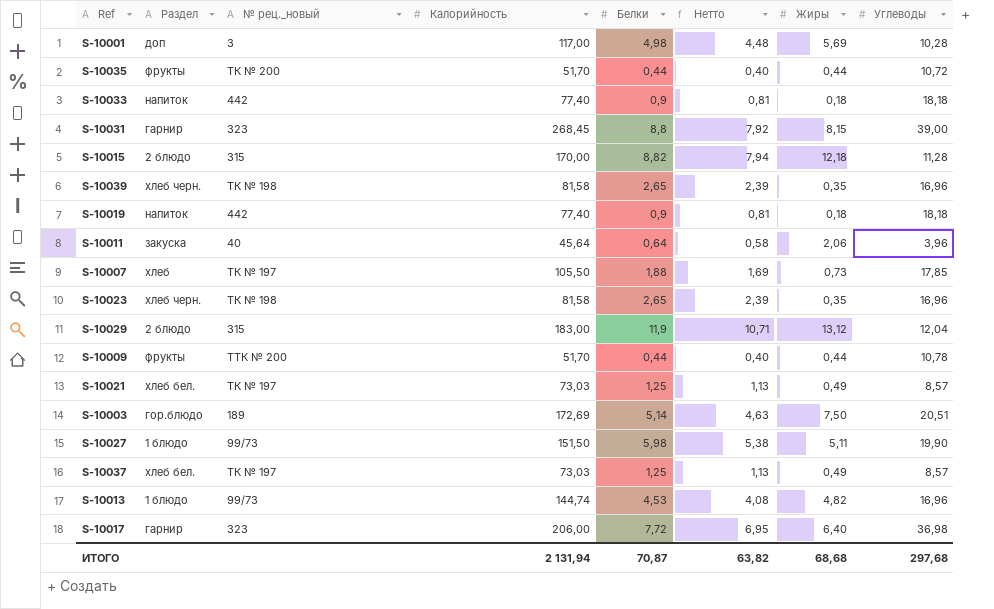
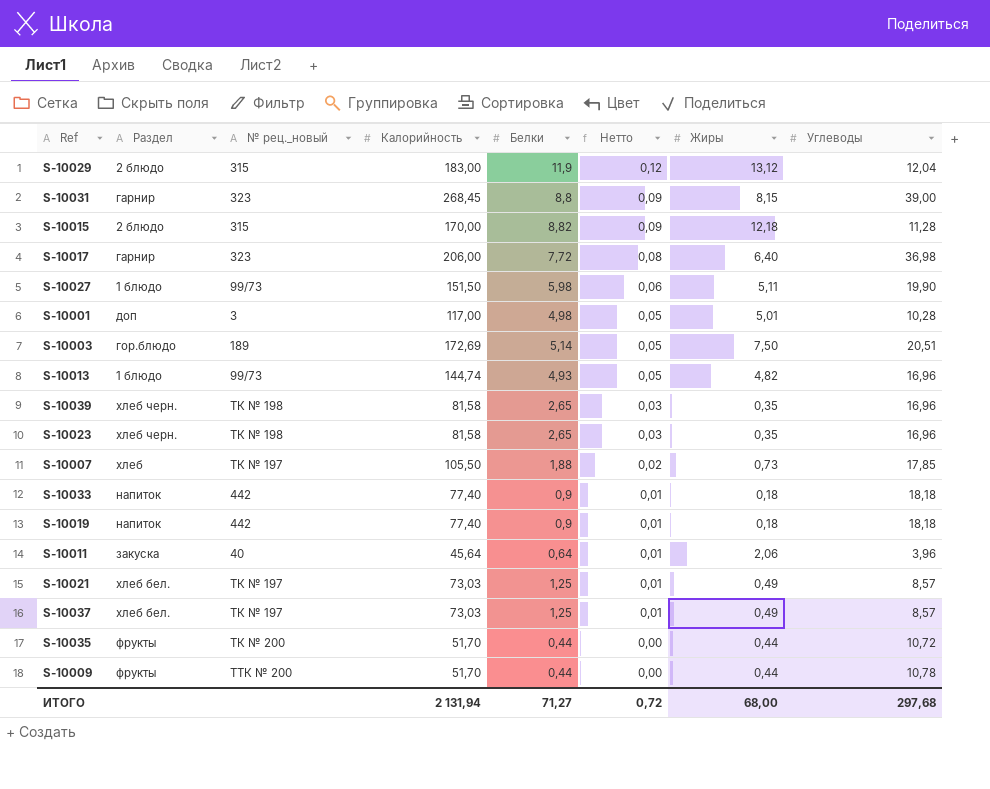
row order: none -> Нетто descending
column Нетто | formula: [Белки] * 0,9 -> [Белки] * 0,01
S-10001 | Жиры: 5,69 -> 5,01
S-10013 | Белки: 4,53 -> 4,93
ИТОГО | Белки: 70,87 -> 71,27
ИТОГО | Нетто: 63,82 -> 0,72
ИТОГО | Жиры: 68,68 -> 68,00

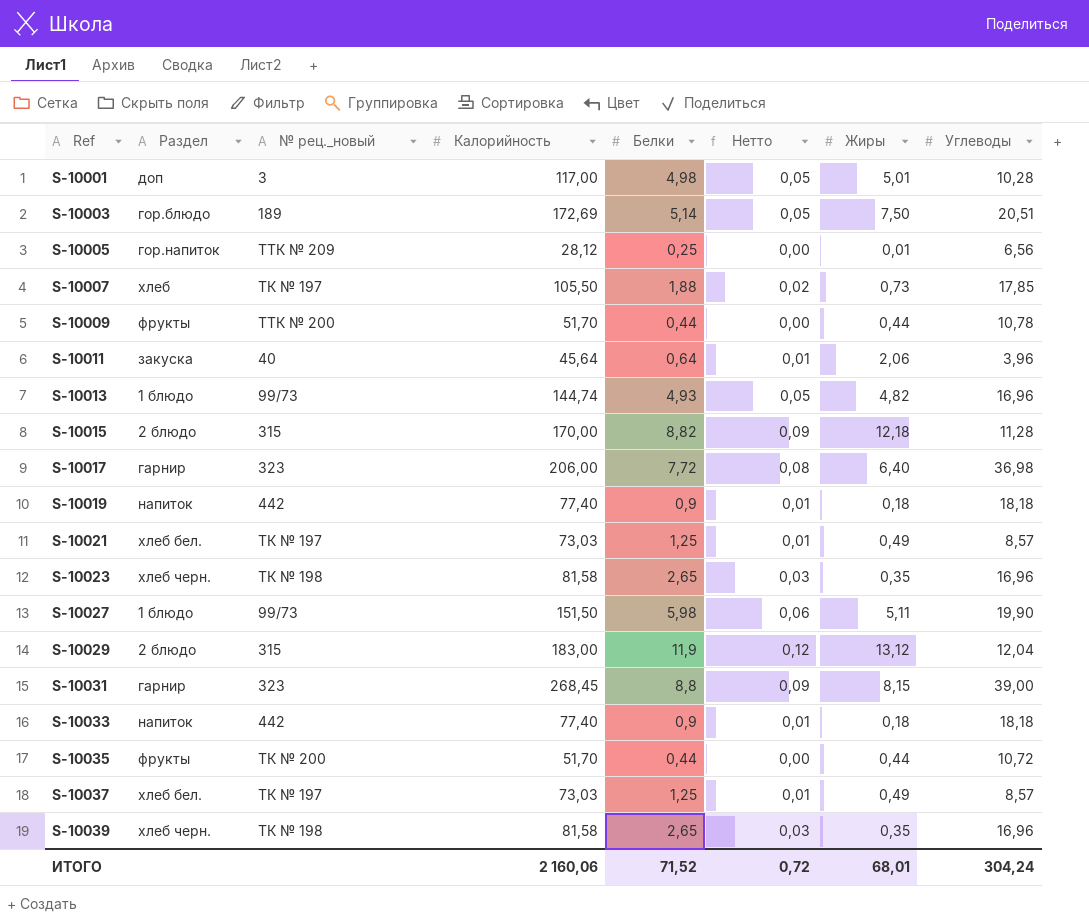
row order: Нетто descending -> Ref ascending
row S-10005: none -> гор.напиток | ТТК № 209 | 28,12 | 0,25 | 0,00 | 0,01 | 6,56
ИТОГО | Калорийность: 2 131,94 -> 2 160,06
ИТОГО | Белки: 71,27 -> 71,52
ИТОГО | Жиры: 68,00 -> 68,01
ИТОГО | Углеводы: 297,68 -> 304,24

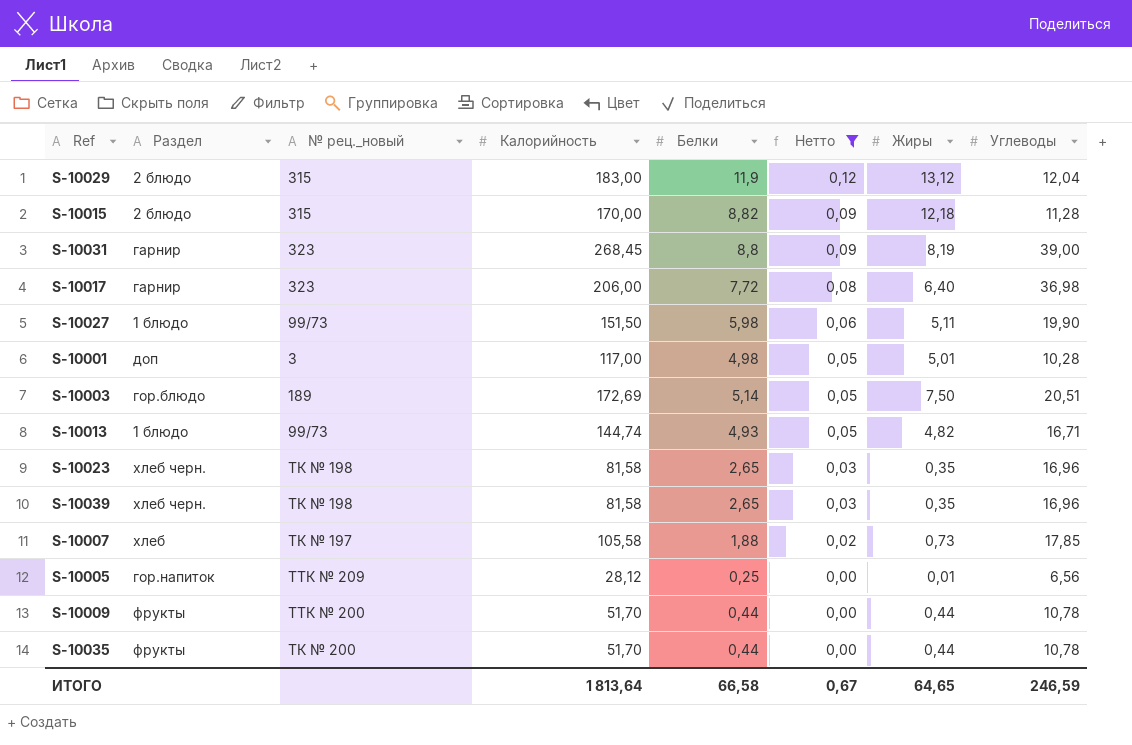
filter: none -> Нетто != 0,01
row order: Ref ascending -> Нетто descending
S-10031 | Жиры: 8,15 -> 8,19
S-10013 | Углеводы: 16,96 -> 16,71
S-10007 | Калорийность: 105,50 -> 105,58
S-10035 | Углеводы: 10,72 -> 10,78
ИТОГО | Калорийность: 2 160,06 -> 1 813,64
ИТОГО | Белки: 71,52 -> 66,58
ИТОГО | Нетто: 0,72 -> 0,67
ИТОГО | Жиры: 68,01 -> 64,65
ИТОГО | Углеводы: 304,24 -> 246,59

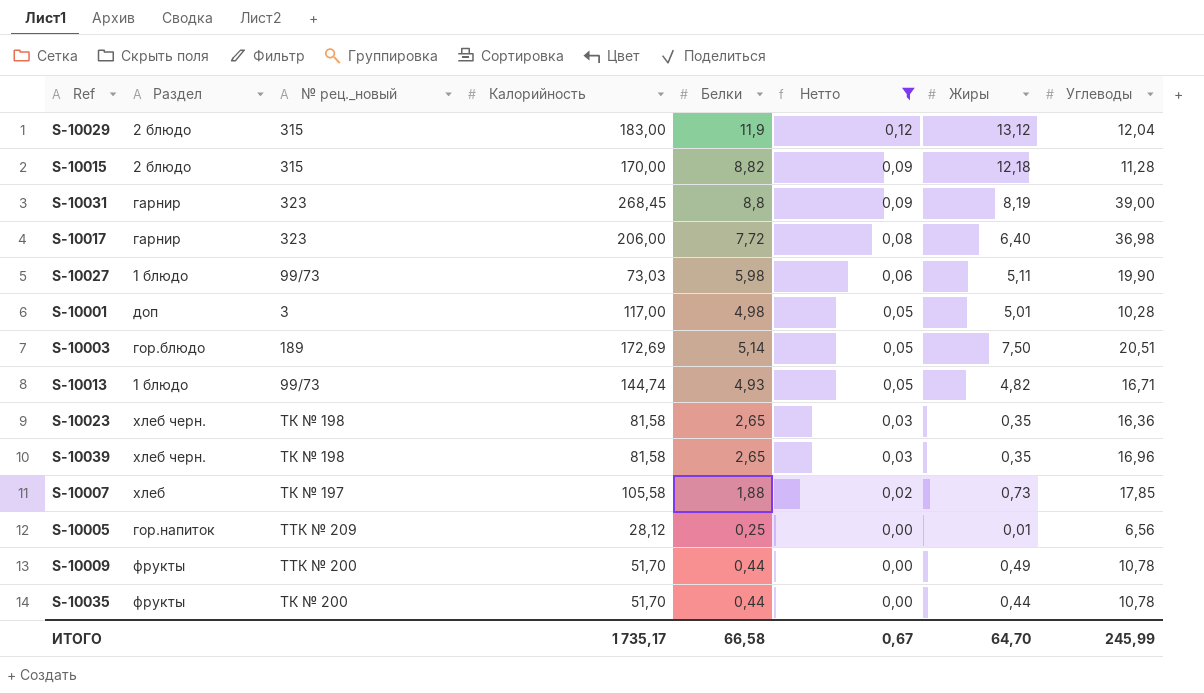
S-10027 | Калорийность: 151,50 -> 73,03
S-10023 | Углеводы: 16,96 -> 16,36
S-10009 | Жиры: 0,44 -> 0,49
ИТОГО | Калорийность: 1 813,64 -> 1 735,17
ИТОГО | Жиры: 64,65 -> 64,70
ИТОГО | Углеводы: 246,59 -> 245,99

